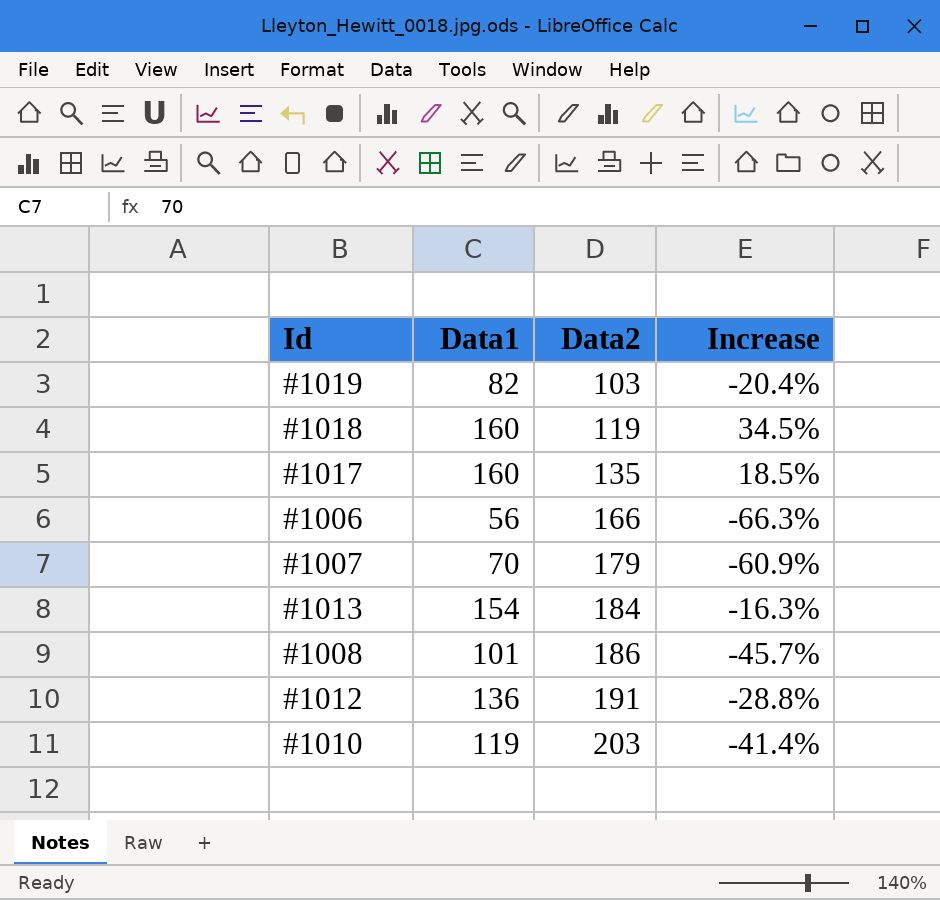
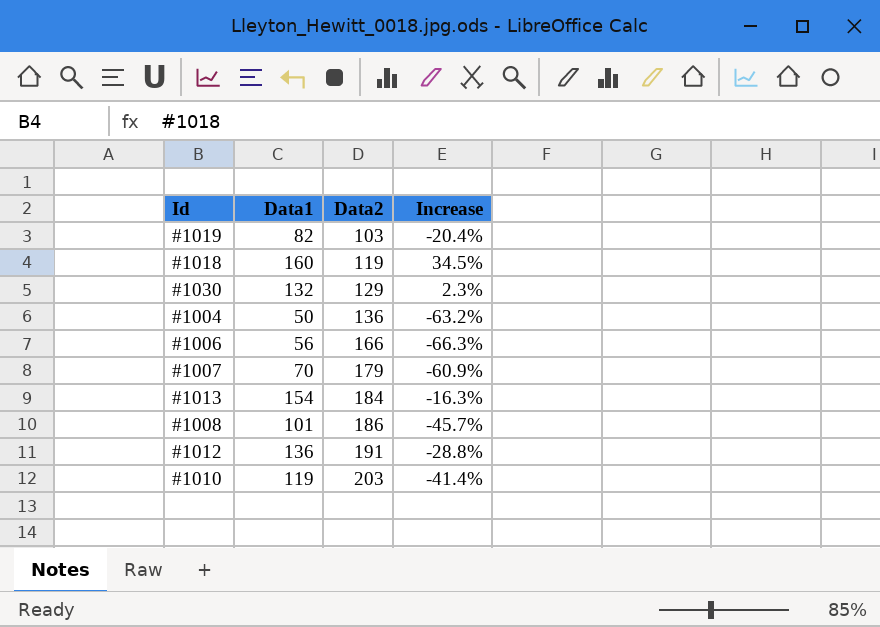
row #1017: 160 | 135 | 18.5% -> none
row #1030: none -> 132 | 129 | 2.3%
row #1004: none -> 50 | 136 | -63.2%

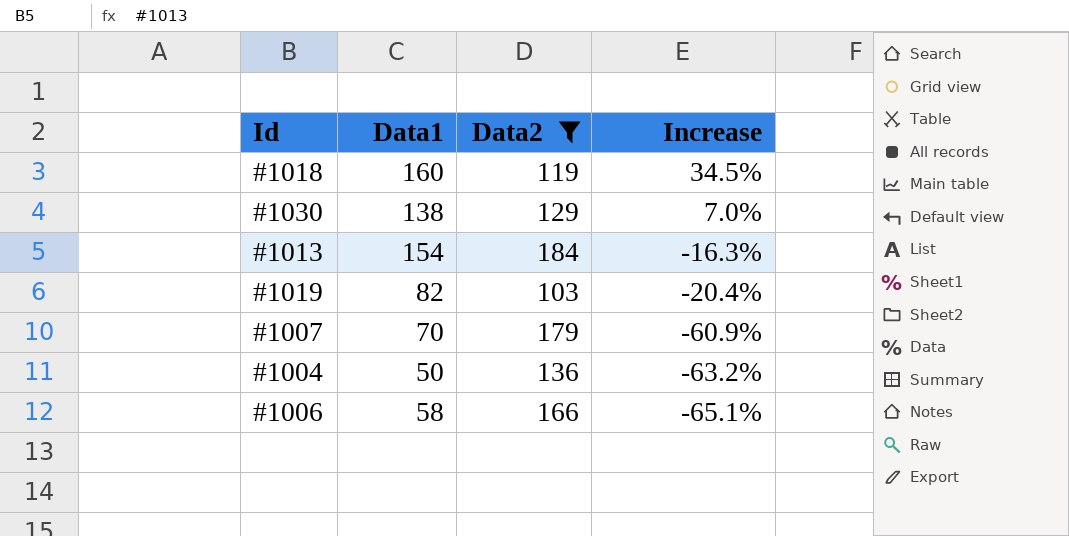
filter: none -> Data2 <= 184
row order: Data2 ascending -> Increase descending
#1030 | Data1: 132 -> 138
#1030 | Increase: 2.3% -> 7.0%
#1006 | Data1: 56 -> 58
#1006 | Increase: -66.3% -> -65.1%

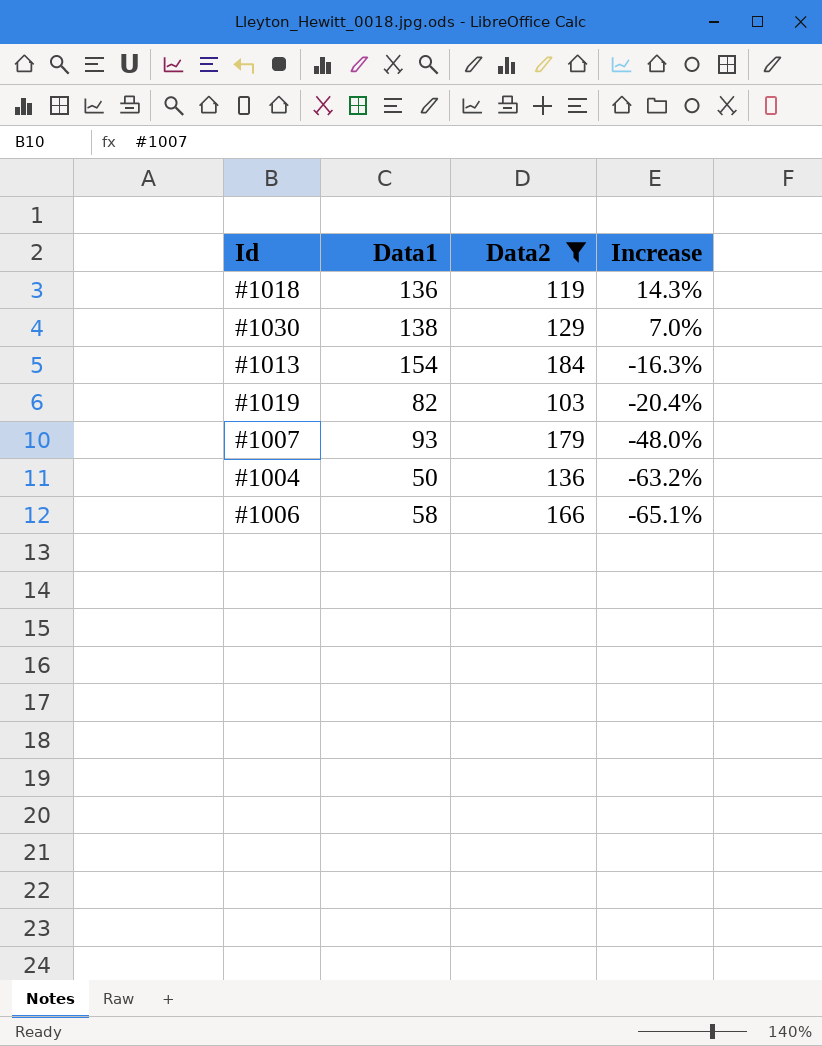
#1018 | Data1: 160 -> 136
#1018 | Increase: 34.5% -> 14.3%
#1007 | Data1: 70 -> 93
#1007 | Increase: -60.9% -> -48.0%

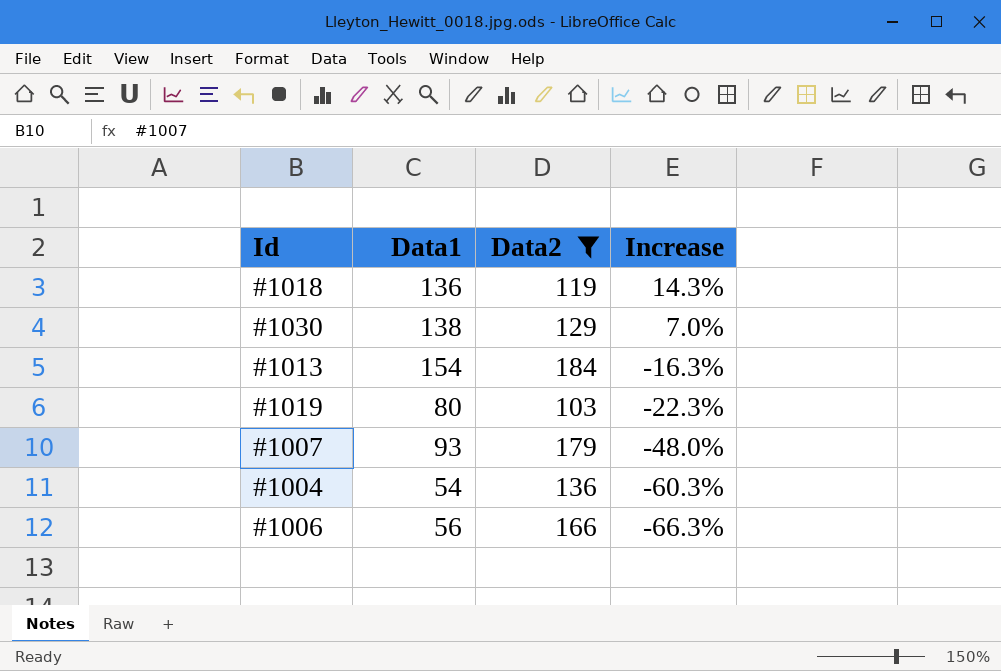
#1019 | Data1: 82 -> 80
#1019 | Increase: -20.4% -> -22.3%
#1004 | Data1: 50 -> 54
#1004 | Increase: -63.2% -> -60.3%
#1006 | Data1: 58 -> 56
#1006 | Increase: -65.1% -> -66.3%

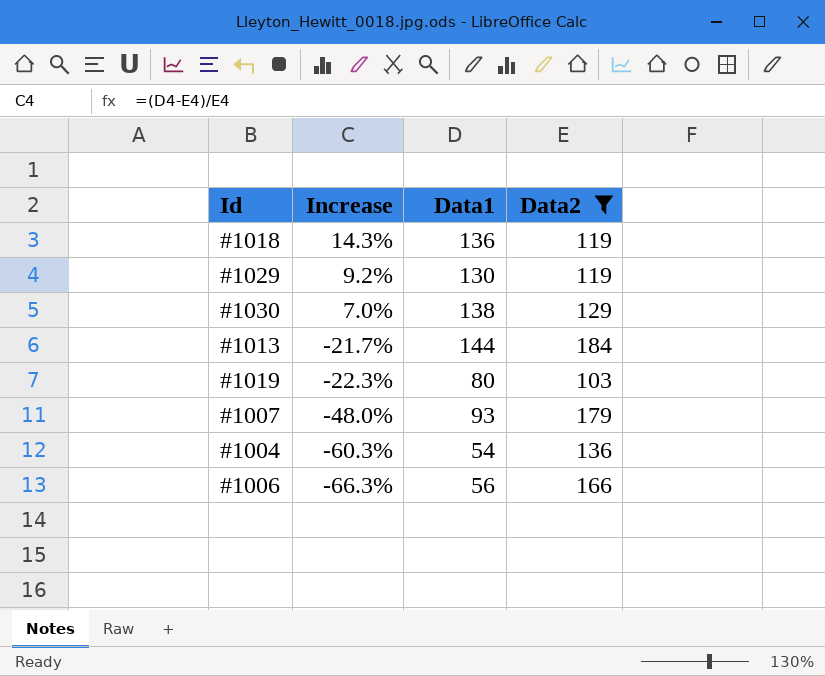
column Increase | position: 4 -> 2
row #1029: none -> 9.2% | 130 | 119
#1013 | Increase: -16.3% -> -21.7%
#1013 | Data1: 154 -> 144

